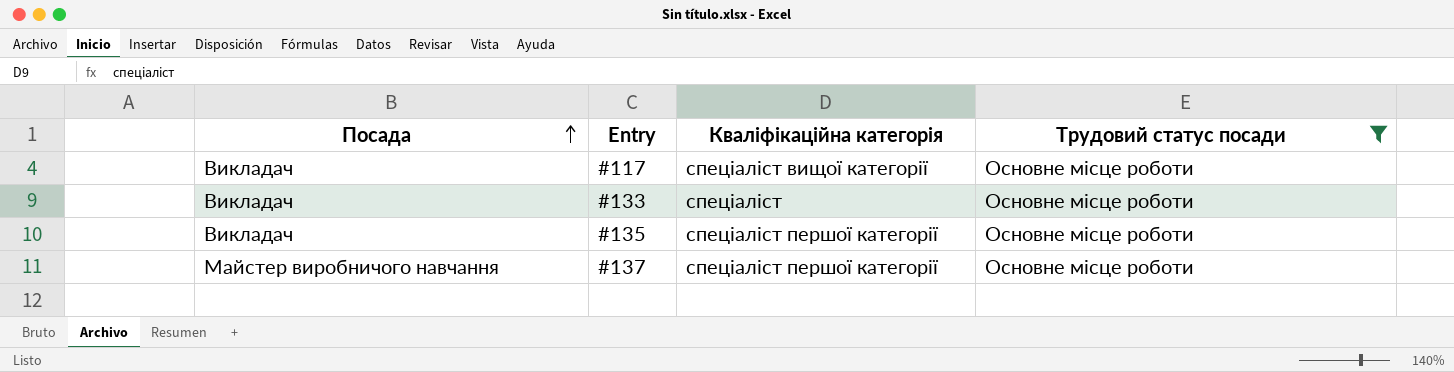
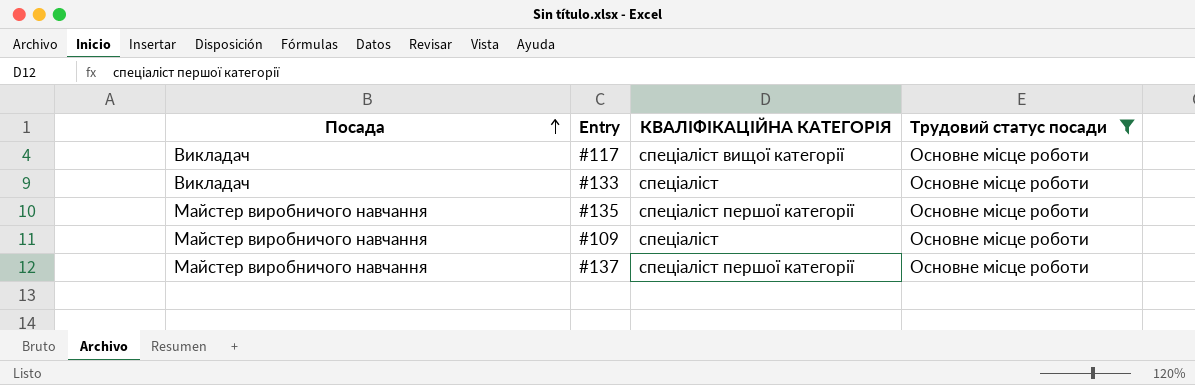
column name: Кваліфікаційна категорія -> КВАЛІФІКАЦІЙНА КАТЕГОРІЯ
#135 | Посада: Викладач -> Майстер виробничого навчання
row #109: none -> Майстер виробничого навчання | спеціаліст | Основне місце роботи

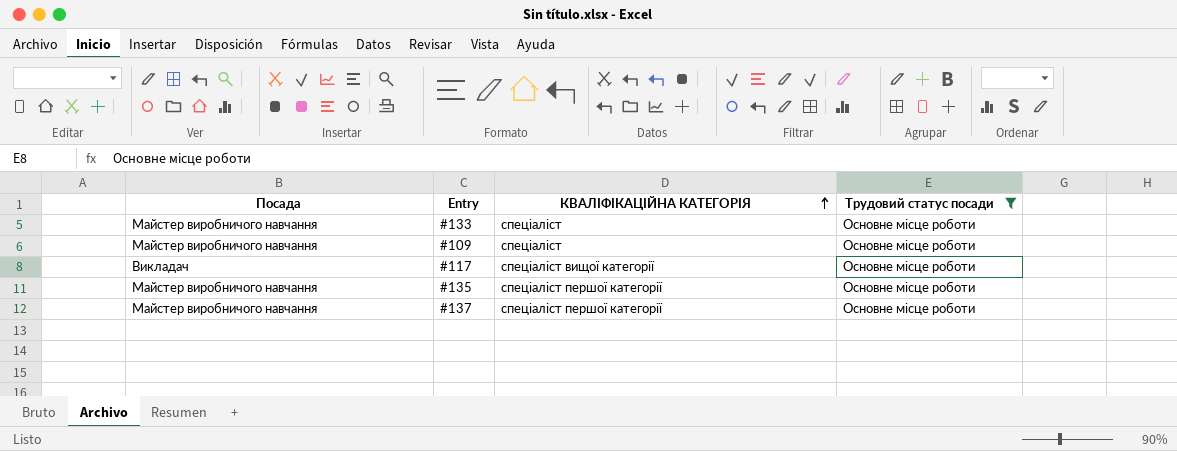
row order: Посада ascending -> КВАЛІФІКАЦІЙНА КАТЕГОРІЯ ascending
#133 | Посада: Викладач -> Майстер виробничого навчання

